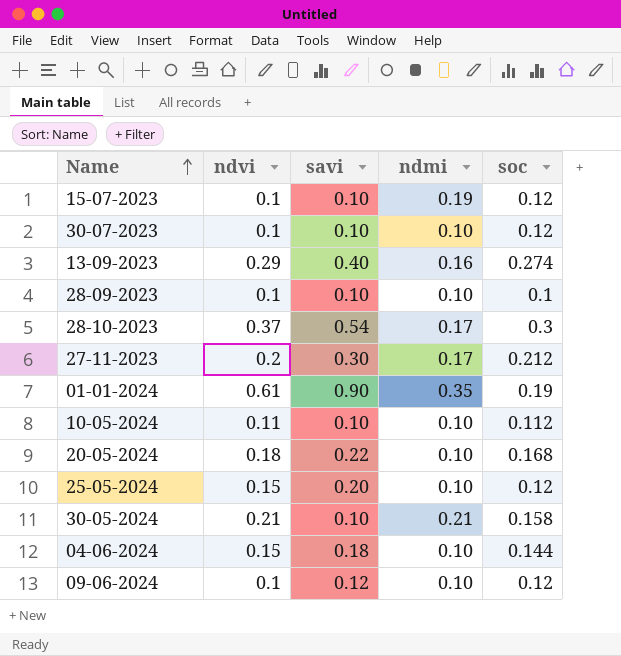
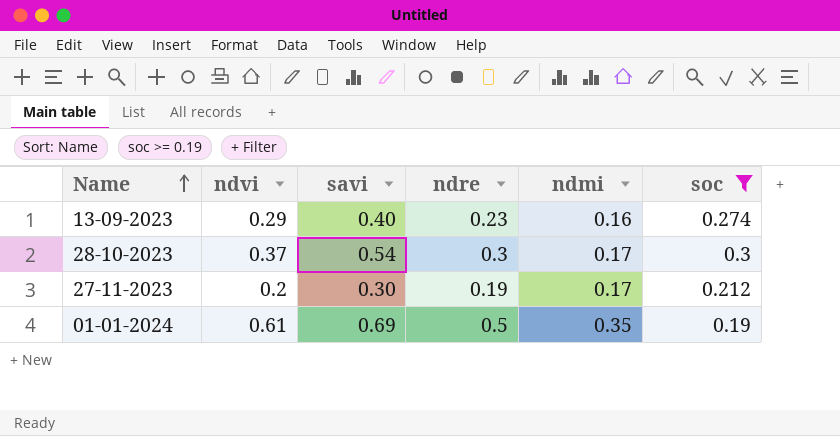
filter: none -> soc >= 0.19
column ndre | position: none -> 4
01-01-2024 | savi: 0.90 -> 0.69

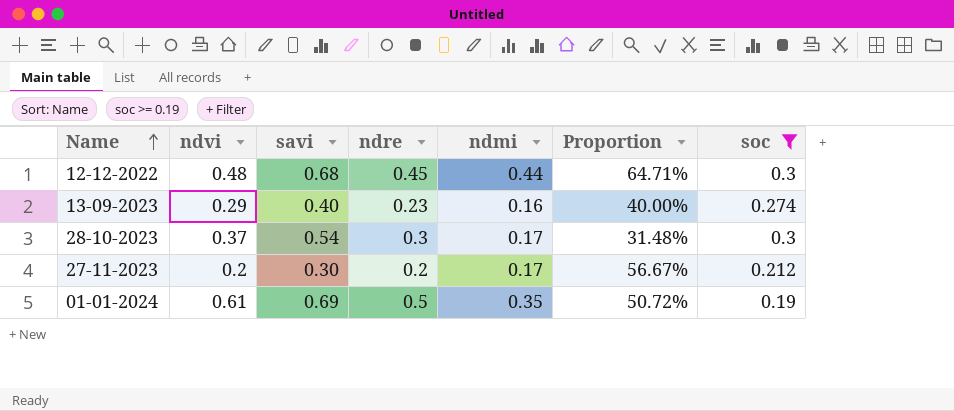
column Proportion | formula: none -> [ndmi] / [savi]
row 12-12-2022: none -> 0.48 | 0.68 | 0.45 | 0.44 | 64.71% | 0.3
27-11-2023 | ndre: 0.19 -> 0.2

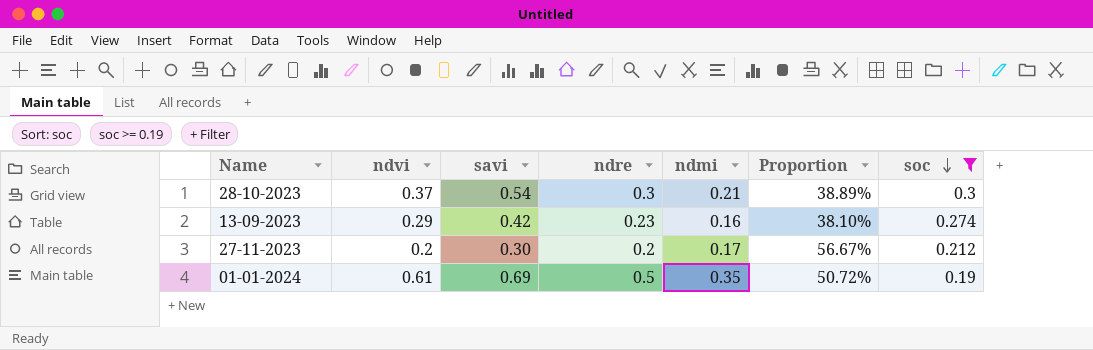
row order: Name ascending -> soc descending
row 12-12-2022: 0.48 | 0.68 | 0.45 | 0.44 | 64.71% | 0.3 -> none
28-10-2023 | ndmi: 0.17 -> 0.21
28-10-2023 | Proportion: 31.48% -> 38.89%
13-09-2023 | savi: 0.40 -> 0.42
13-09-2023 | Proportion: 40.00% -> 38.10%

